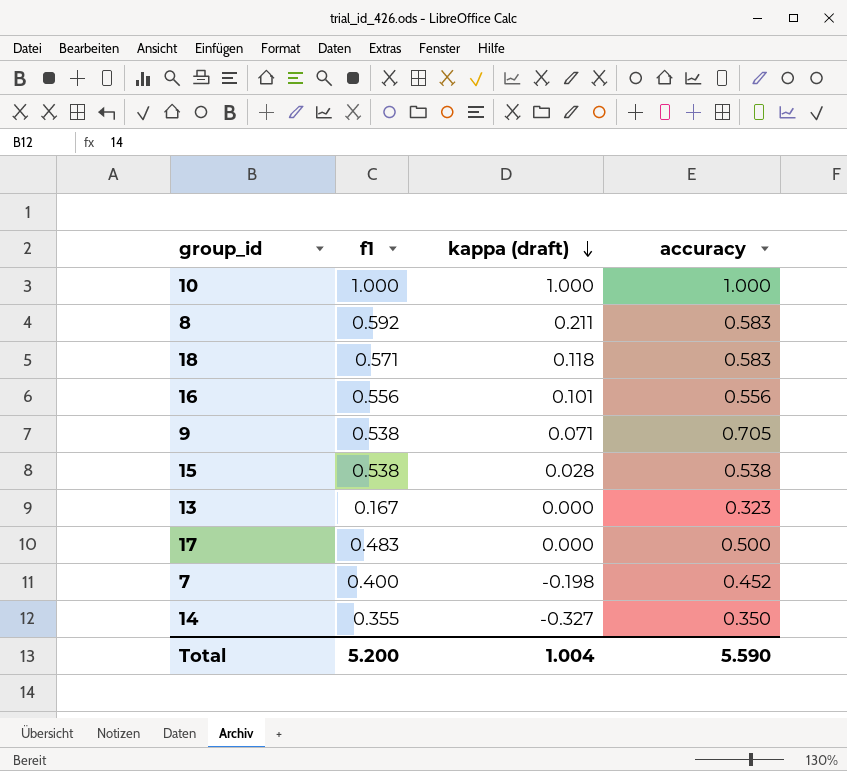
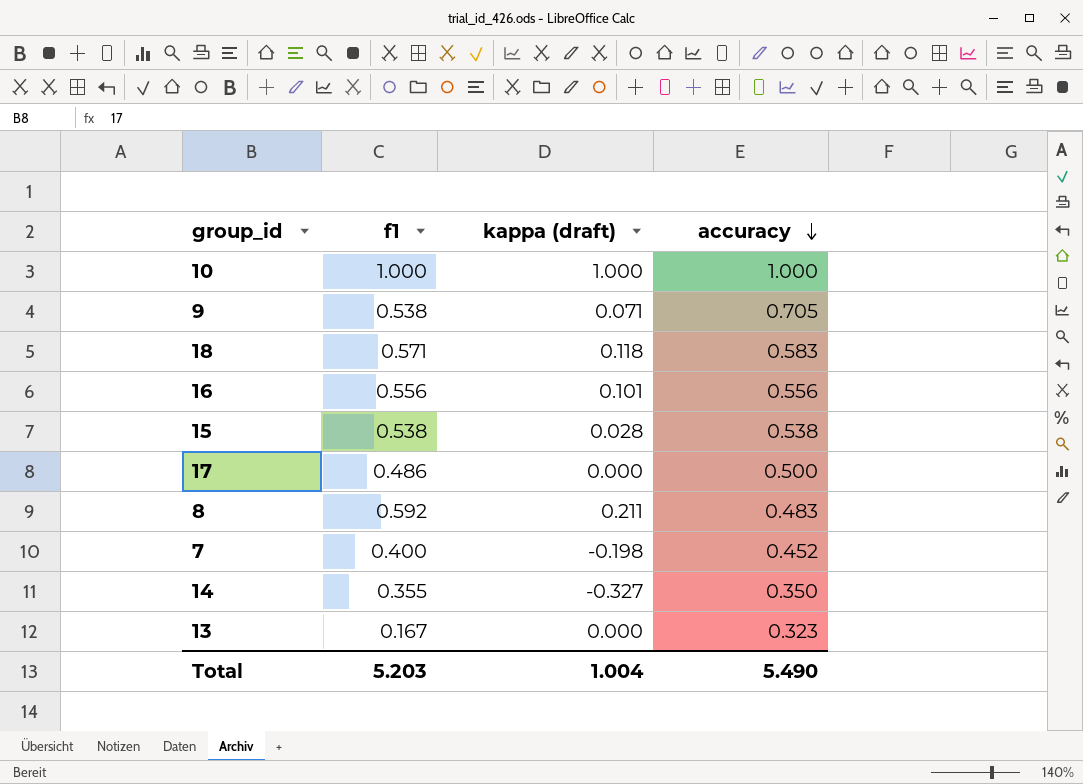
row order: kappa (draft) descending -> accuracy descending
17 | f1: 0.483 -> 0.486
8 | accuracy: 0.583 -> 0.483
Total | f1: 5.200 -> 5.203
Total | accuracy: 5.590 -> 5.490

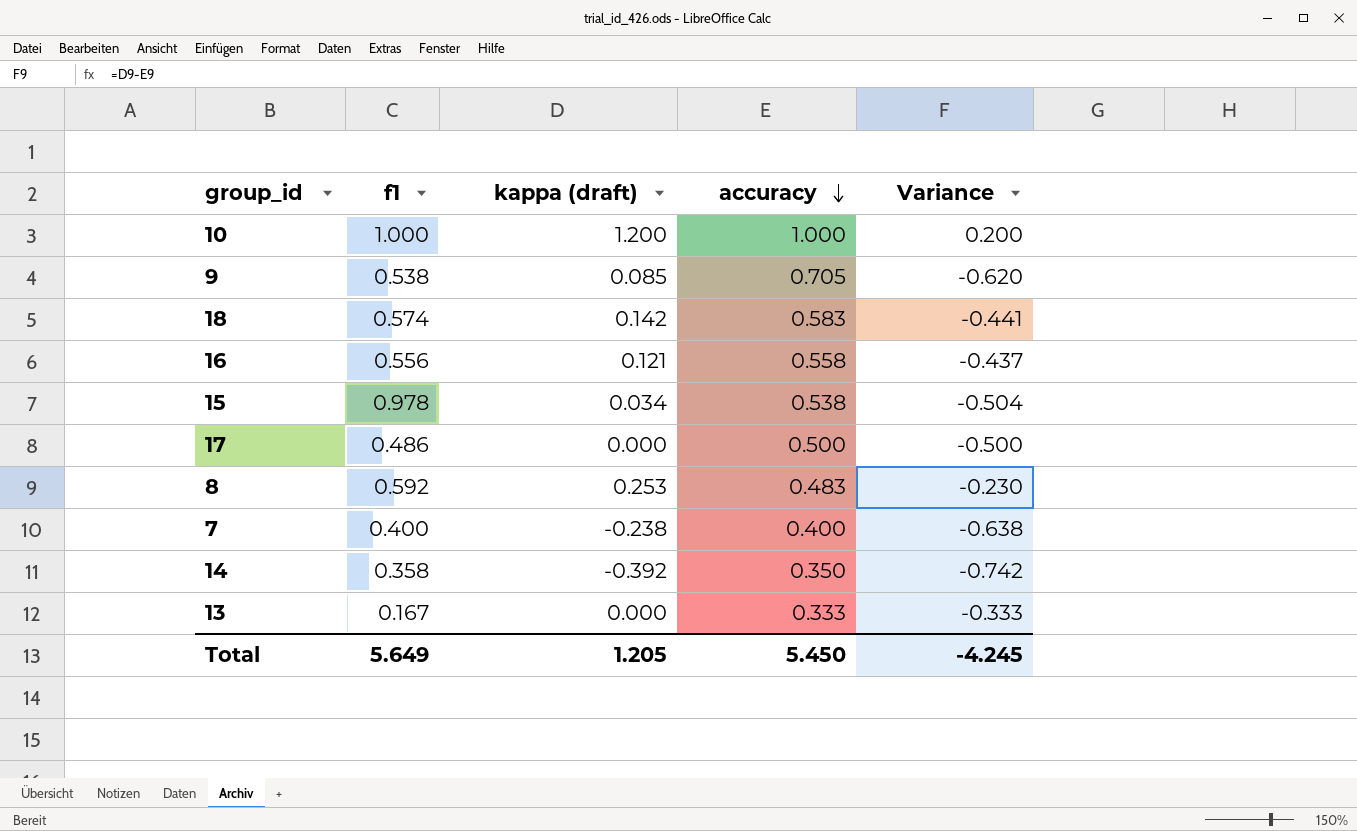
column Variance | formula: none -> [kappa (draft)] - [accuracy]
10 | kappa (draft): 1.000 -> 1.200
9 | kappa (draft): 0.071 -> 0.085
18 | f1: 0.571 -> 0.574
18 | kappa (draft): 0.118 -> 0.142
16 | kappa (draft): 0.101 -> 0.121
16 | accuracy: 0.556 -> 0.558
15 | f1: 0.538 -> 0.978
15 | kappa (draft): 0.028 -> 0.034
8 | kappa (draft): 0.211 -> 0.253
7 | kappa (draft): -0.198 -> -0.238
7 | accuracy: 0.452 -> 0.400
14 | f1: 0.355 -> 0.358
14 | kappa (draft): -0.327 -> -0.392
13 | accuracy: 0.323 -> 0.333
Total | f1: 5.203 -> 5.649
Total | kappa (draft): 1.004 -> 1.205
Total | accuracy: 5.490 -> 5.450

